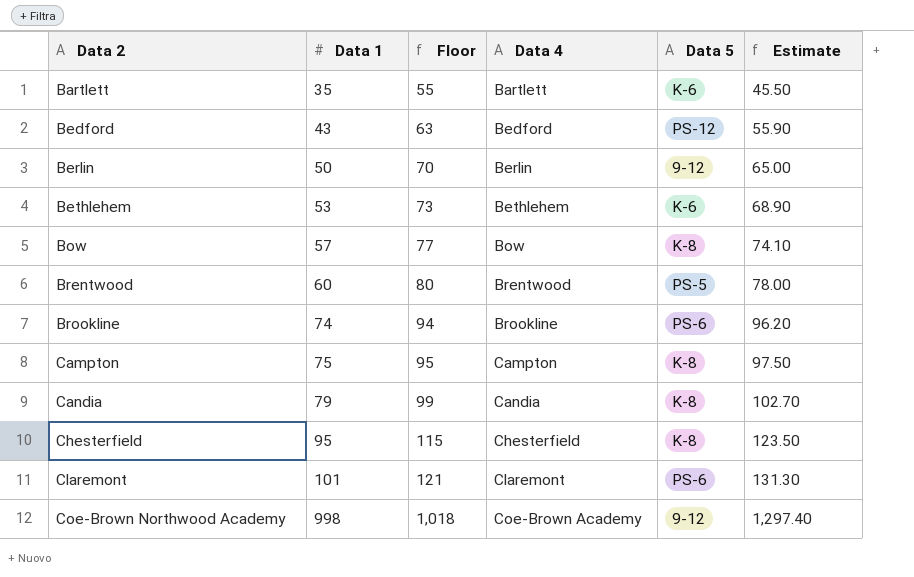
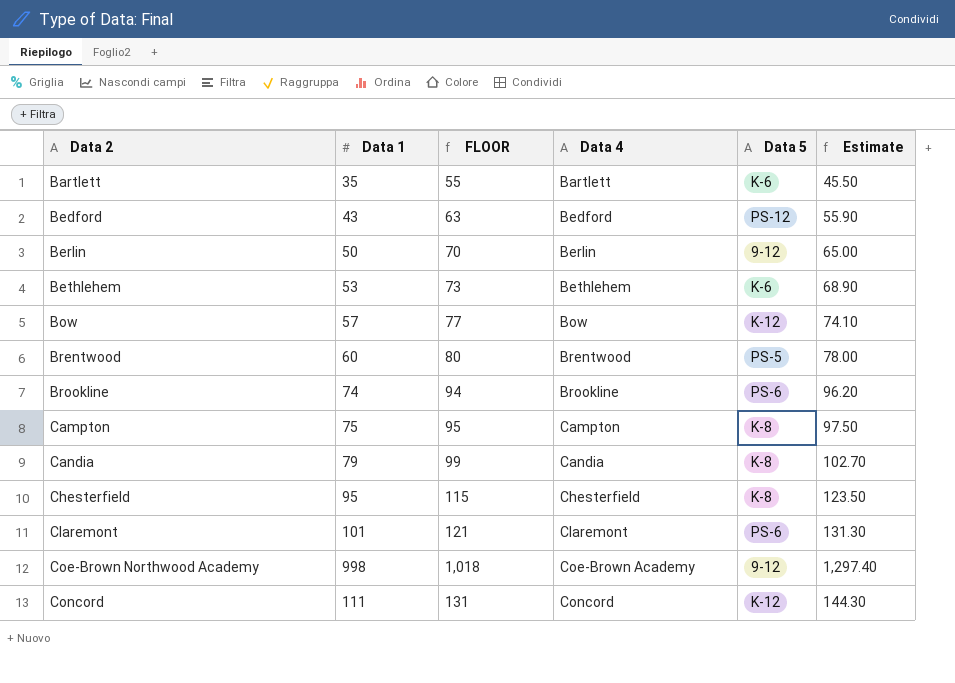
column name: Floor -> FLOOR
Bow | Data 5: K-8 -> K-12
row Concord: none -> 111 | 131 | Concord | K-12 | 144.30

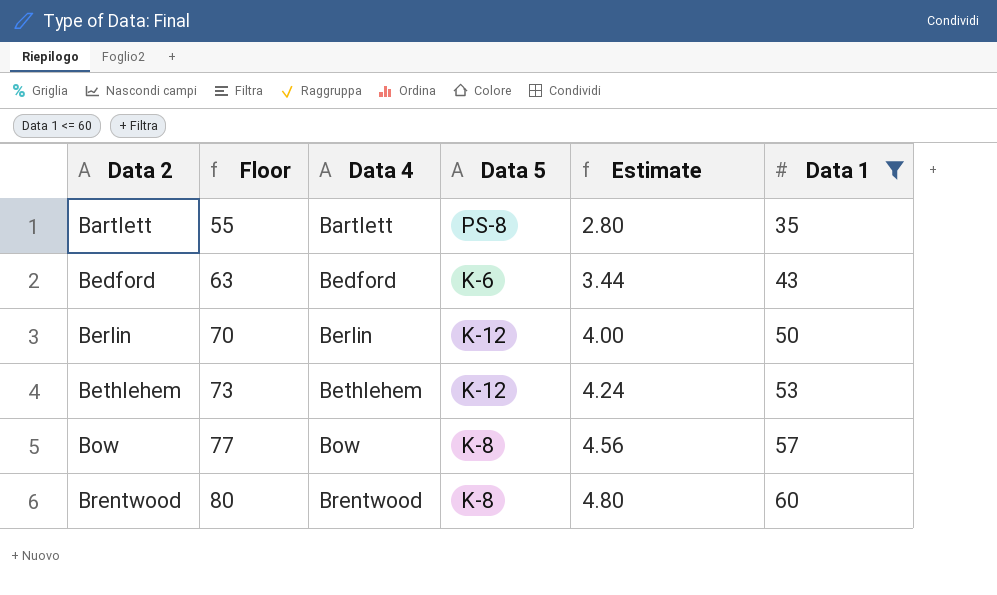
filter: none -> Data 1 <= 60
column name: FLOOR -> Floor
column Estimate | formula: [Data 1] * 1.3 -> [Data 1] * 0.08
column Data 1 | position: 2 -> 6
Bartlett | Data 5: K-6 -> PS-8
Bedford | Data 5: PS-12 -> K-6
Berlin | Data 5: 9-12 -> K-12
Bethlehem | Data 5: K-6 -> K-12
Bow | Data 5: K-12 -> K-8
Brentwood | Data 5: PS-5 -> K-8

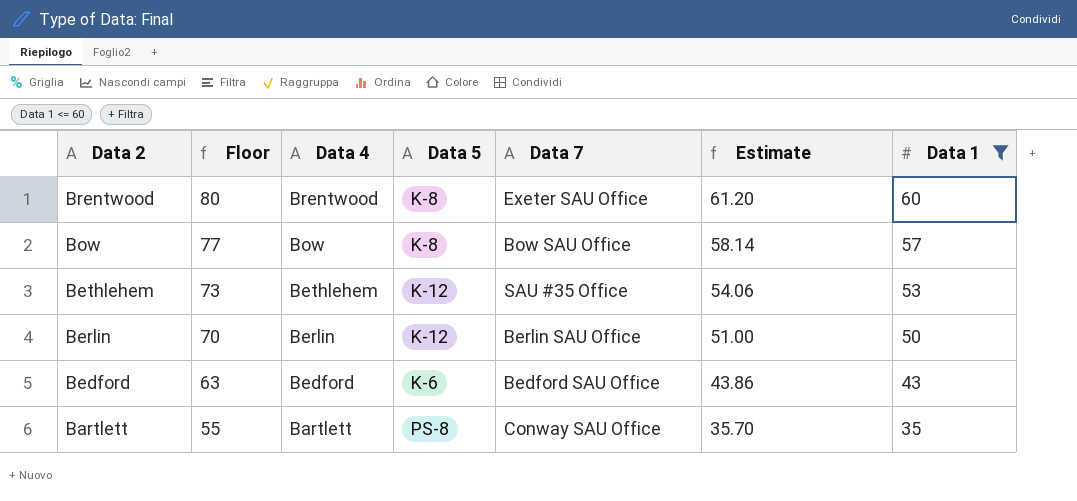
row order: Data 2 ascending -> Data 2 descending
column Data 7 | position: none -> 5
column Estimate | formula: [Data 1] * 0.08 -> [Data 1] * 1.02

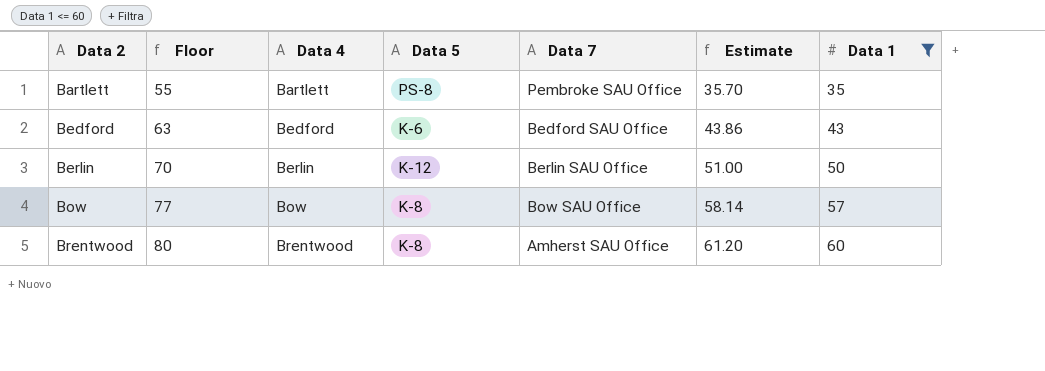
row order: Data 2 descending -> Data 2 ascending
row Bethlehem: 73 | Bethlehem | K-12 | SAU #35 Office | 54.06 | 53 -> none
Bartlett | Data 7: Conway SAU Office -> Pembroke SAU Office
Brentwood | Data 7: Exeter SAU Office -> Amherst SAU Office

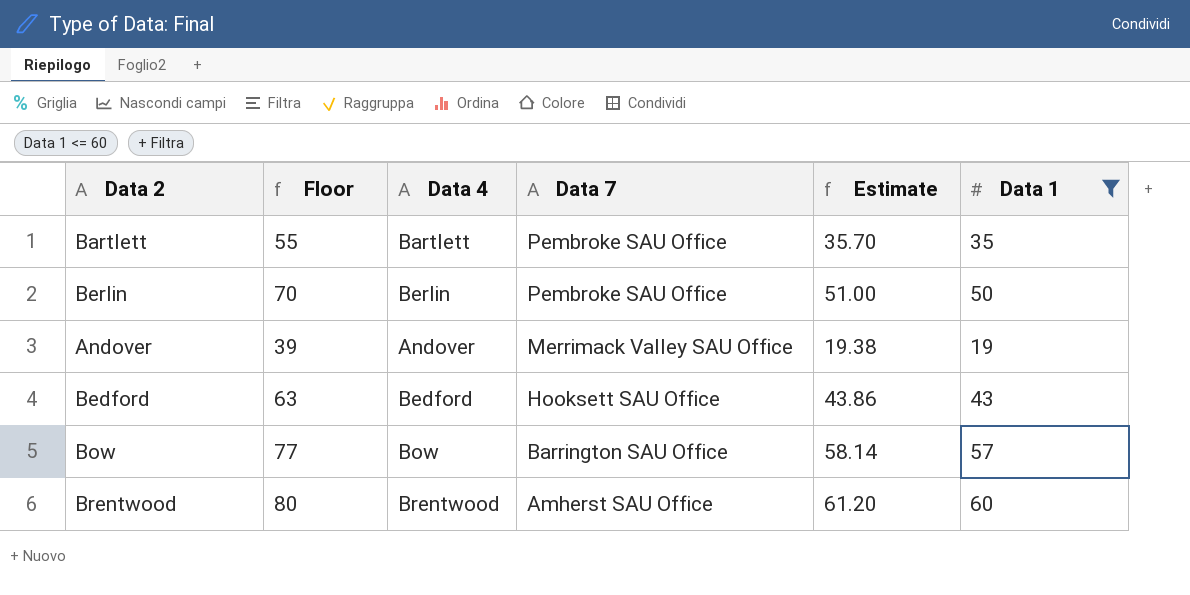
row order: Data 2 ascending -> Data 7 descending
column Data 5 | position: 4 -> none
Berlin | Data 7: Berlin SAU Office -> Pembroke SAU Office
row Andover: none -> 39 | Andover | Merrimack Valley SAU Office | 19.38 | 19
Bedford | Data 7: Bedford SAU Office -> Hooksett SAU Office
Bow | Data 7: Bow SAU Office -> Barrington SAU Office

